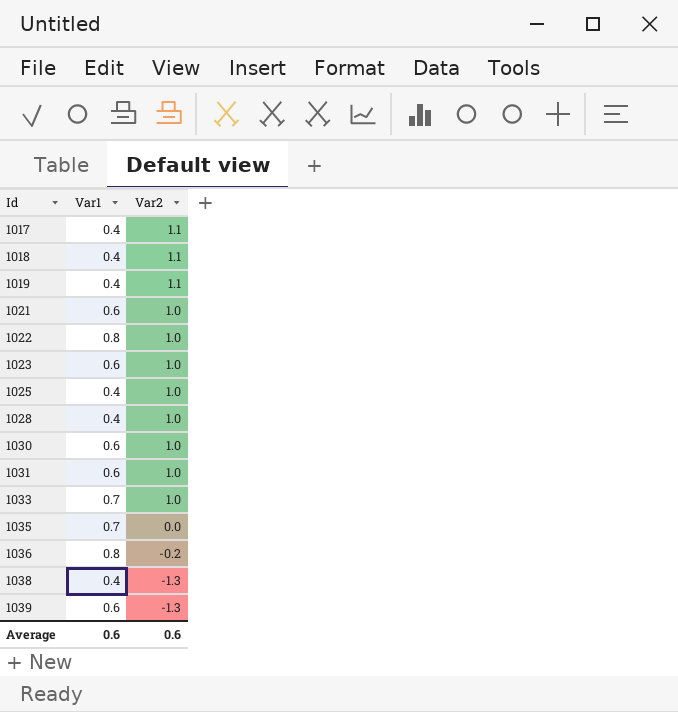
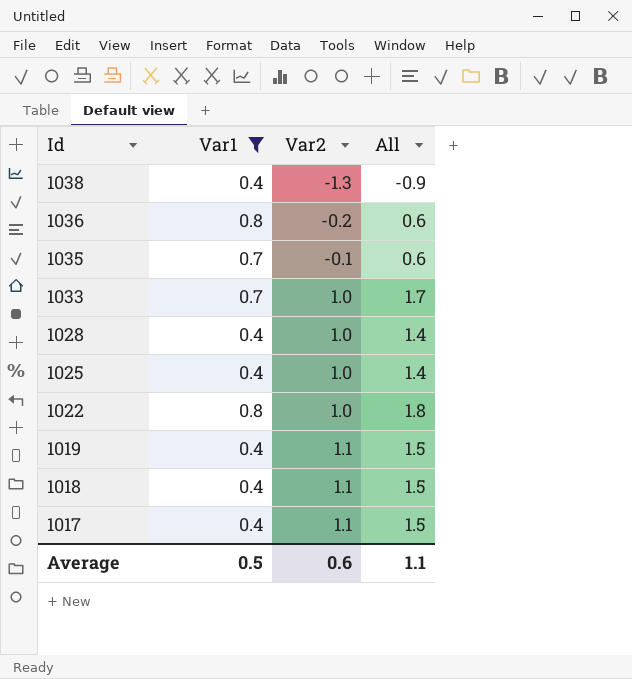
filter: none -> Var1 != 0.6
row order: Id ascending -> Id descending
column All | formula: none -> [Var1] + [Var2]
1035 | Var2: 0.0 -> -0.1
Average | Var1: 0.6 -> 0.5

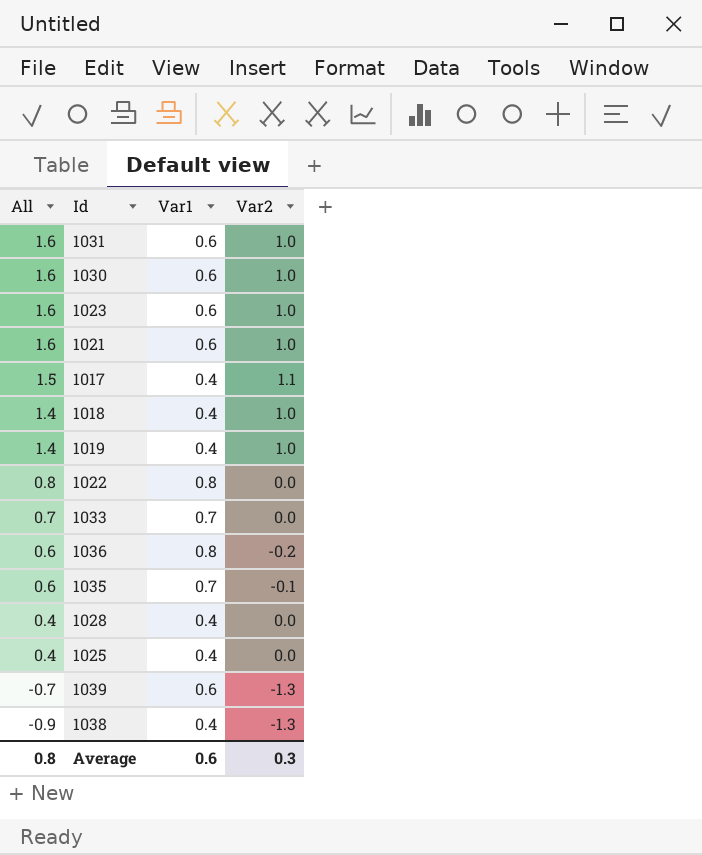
filter: Var1 != 0.6 -> none
row order: Id descending -> All descending
column All | position: 4 -> 1
1018 | All: 1.5 -> 1.4
1018 | Var2: 1.1 -> 1.0
1019 | All: 1.5 -> 1.4
1019 | Var2: 1.1 -> 1.0
1022 | All: 1.8 -> 0.8
1022 | Var2: 1.0 -> 0.0
1033 | All: 1.7 -> 0.7
1033 | Var2: 1.0 -> 0.0
1028 | All: 1.4 -> 0.4
1028 | Var2: 1.0 -> 0.0
1025 | All: 1.4 -> 0.4
1025 | Var2: 1.0 -> 0.0
Average | All: 1.1 -> 0.8
Average | Var1: 0.5 -> 0.6
Average | Var2: 0.6 -> 0.3

